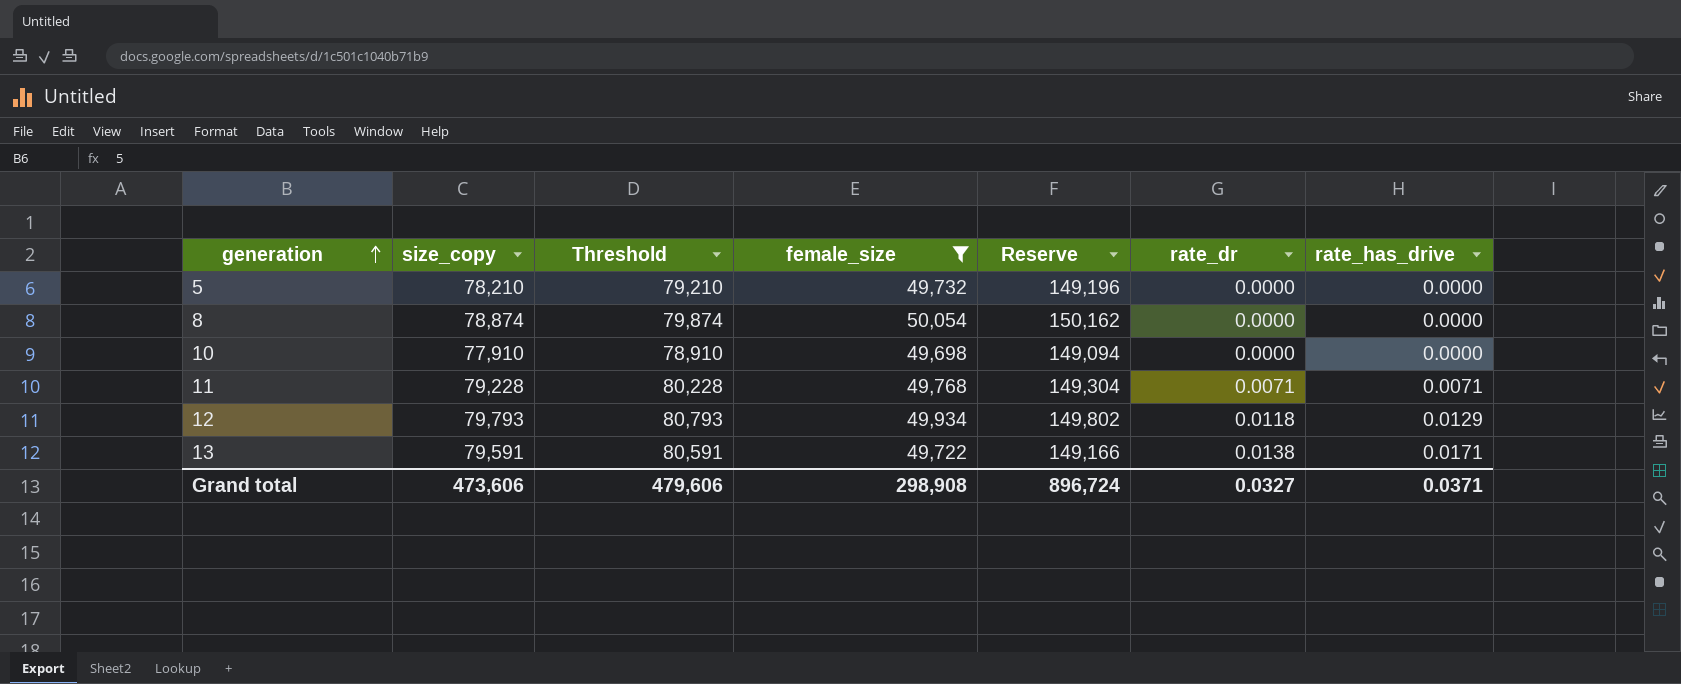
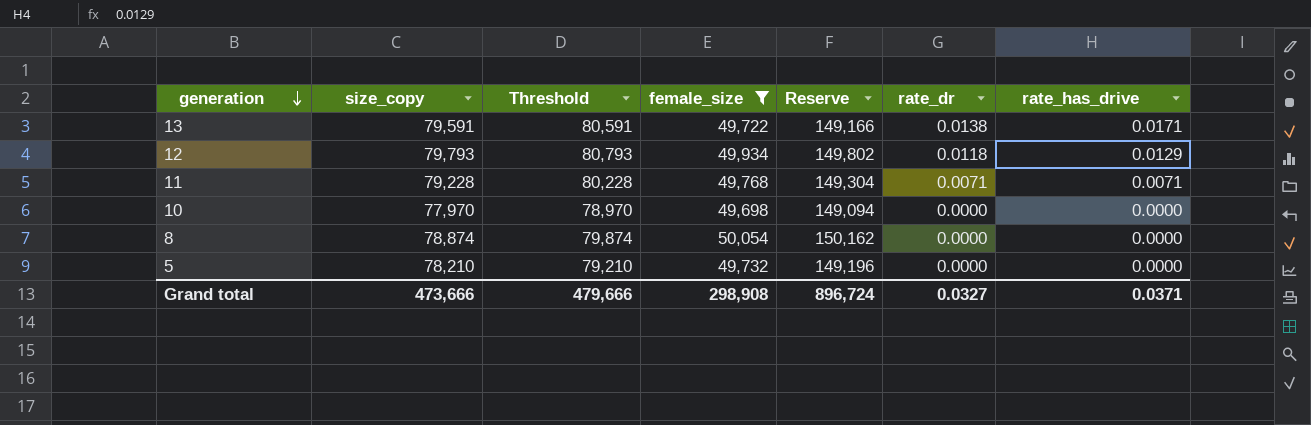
row order: generation ascending -> generation descending
10 | size_copy: 77,910 -> 77,970
10 | Threshold: 78,910 -> 78,970
Grand total | size_copy: 473,606 -> 473,666
Grand total | Threshold: 479,606 -> 479,666

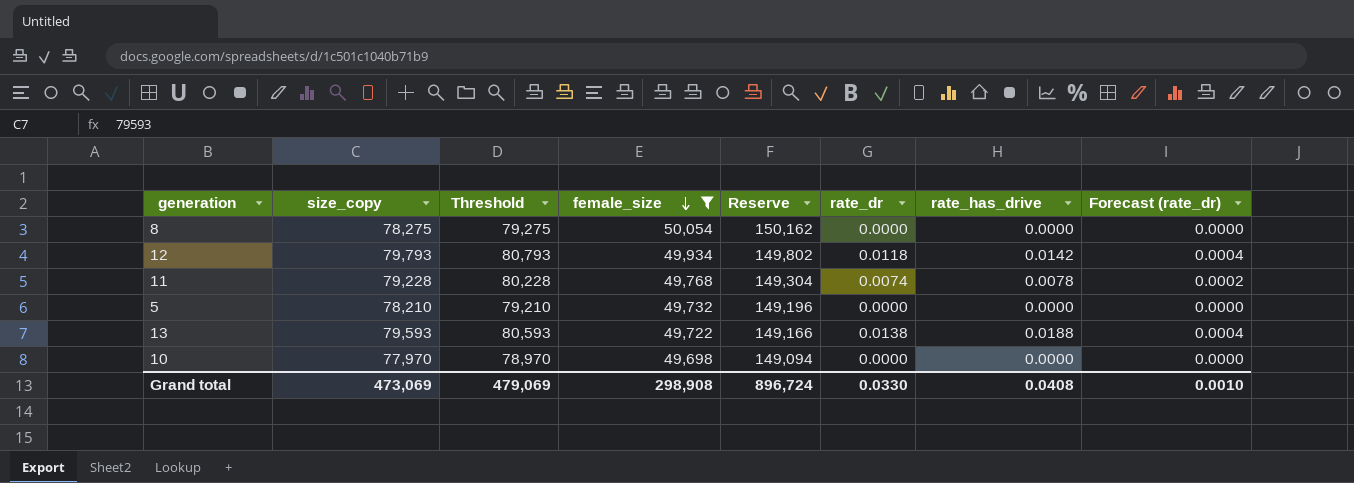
row order: generation descending -> female_size descending
column Forecast (rate_dr) | formula: none -> [rate_dr] * 0.03
8 | size_copy: 78,874 -> 78,275
8 | Threshold: 79,874 -> 79,275
12 | rate_has_drive: 0.0129 -> 0.0142
11 | rate_dr: 0.0071 -> 0.0074
11 | rate_has_drive: 0.0071 -> 0.0078
13 | size_copy: 79,591 -> 79,593
13 | Threshold: 80,591 -> 80,593
13 | rate_has_drive: 0.0171 -> 0.0188
Grand total | size_copy: 473,666 -> 473,069
Grand total | Threshold: 479,666 -> 479,069
Grand total | rate_dr: 0.0327 -> 0.0330
Grand total | rate_has_drive: 0.0371 -> 0.0408

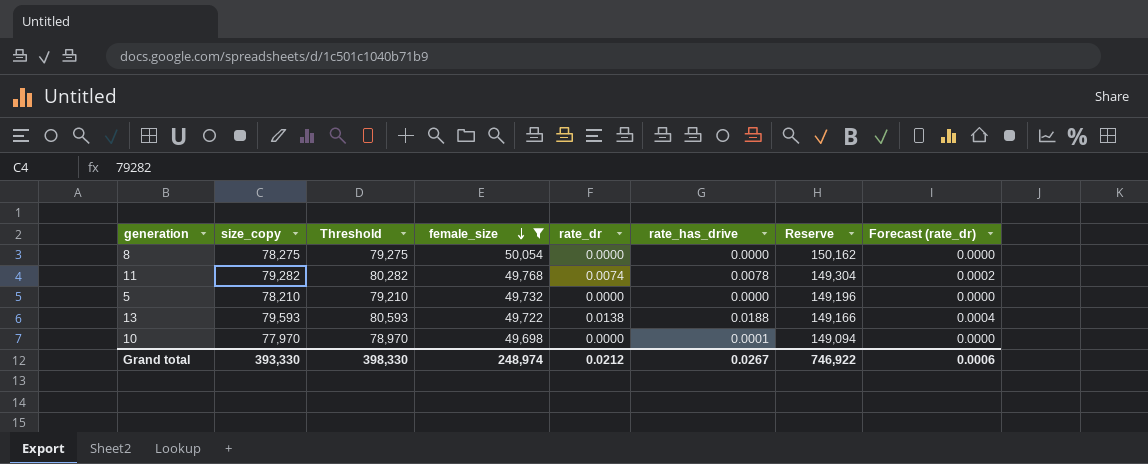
column Reserve | position: 5 -> 7
row 12: 79,793 | 80,793 | 49,934 | 149,802 | 0.0118 | 0.0142 | 0.0004 -> none
11 | size_copy: 79,228 -> 79,282
11 | Threshold: 80,228 -> 80,282
10 | rate_has_drive: 0.0000 -> 0.0001
Grand total | size_copy: 473,069 -> 393,330
Grand total | Threshold: 479,069 -> 398,330
Grand total | female_size: 298,908 -> 248,974
Grand total | rate_dr: 0.0330 -> 0.0212
Grand total | rate_has_drive: 0.0408 -> 0.0267
Grand total | Reserve: 896,724 -> 746,922
Grand total | Forecast (rate_dr): 0.0010 -> 0.0006

